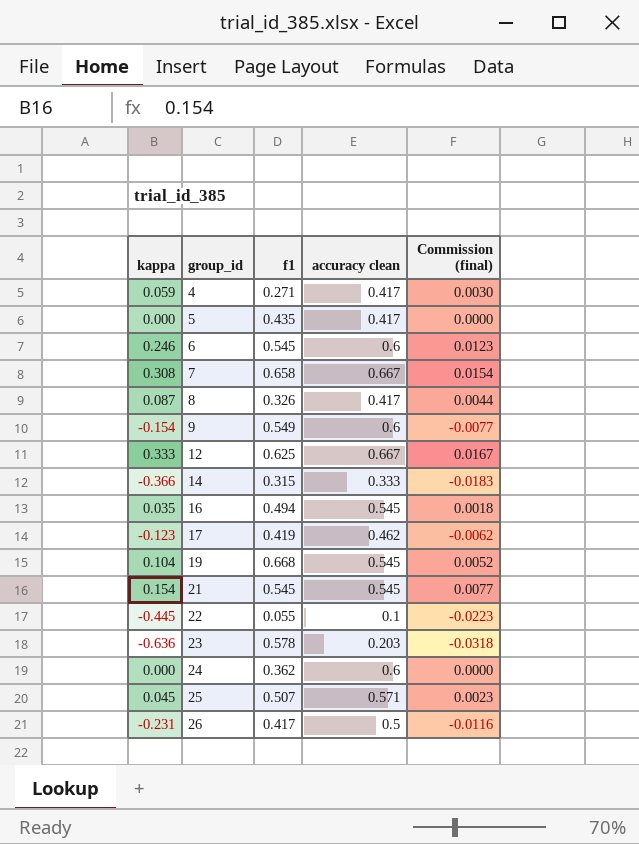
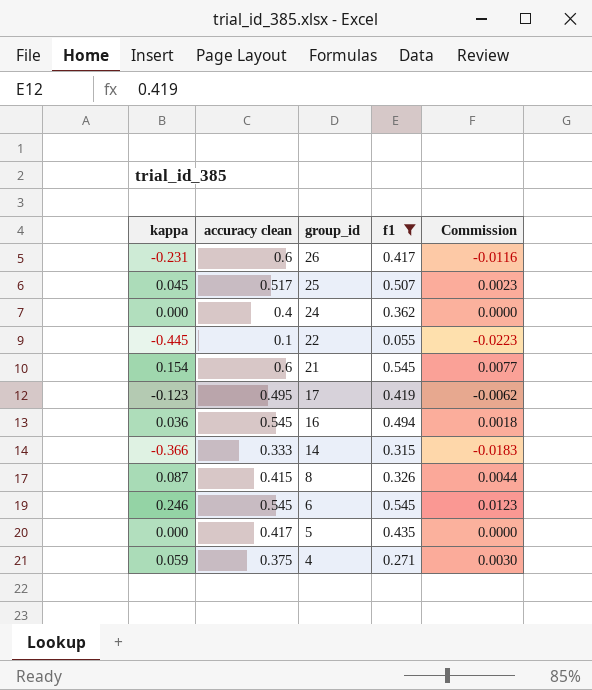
filter: none -> f1 <= 0.545
row order: group_id ascending -> group_id descending
column accuracy clean | position: 4 -> 2
column name: Commission (final) -> Commission
26 | accuracy clean: 0.5 -> 0.6
25 | accuracy clean: 0.571 -> 0.517
24 | accuracy clean: 0.6 -> 0.4
21 | accuracy clean: 0.545 -> 0.6
17 | accuracy clean: 0.462 -> 0.495
16 | kappa: 0.035 -> 0.036
8 | accuracy clean: 0.417 -> 0.415
6 | accuracy clean: 0.6 -> 0.545
4 | accuracy clean: 0.417 -> 0.375

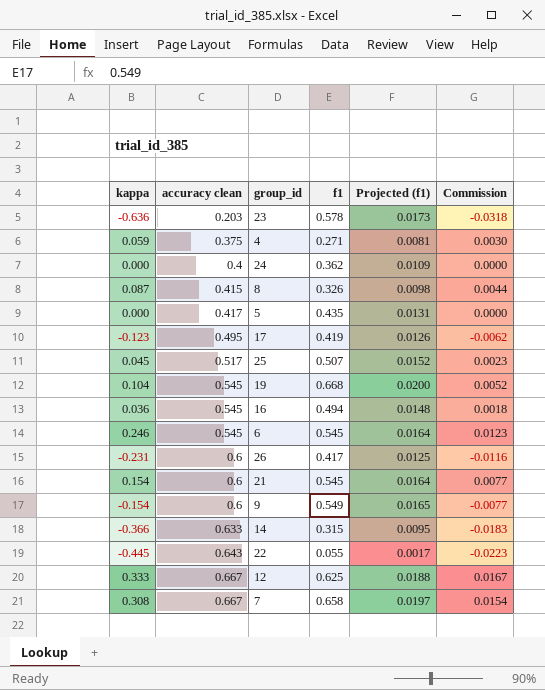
filter: f1 <= 0.545 -> none
row order: group_id descending -> accuracy clean ascending
column Projected (f1) | formula: none -> [f1] * 0.03
14 | accuracy clean: 0.333 -> 0.633
22 | accuracy clean: 0.1 -> 0.643

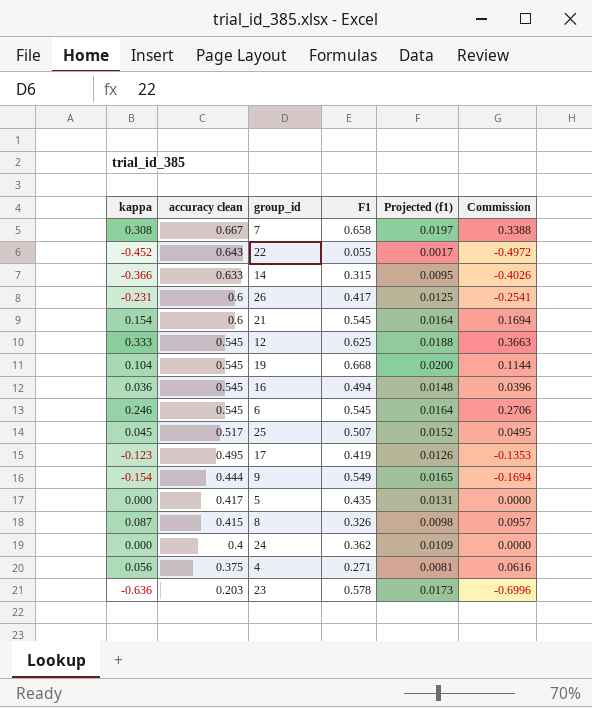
row order: accuracy clean ascending -> accuracy clean descending
column name: f1 -> F1
column Commission | formula: [kappa] * 0.05 -> [kappa] * 1.1
22 | kappa: -0.445 -> -0.452
12 | accuracy clean: 0.667 -> 0.545
9 | accuracy clean: 0.6 -> 0.444
4 | kappa: 0.059 -> 0.056

